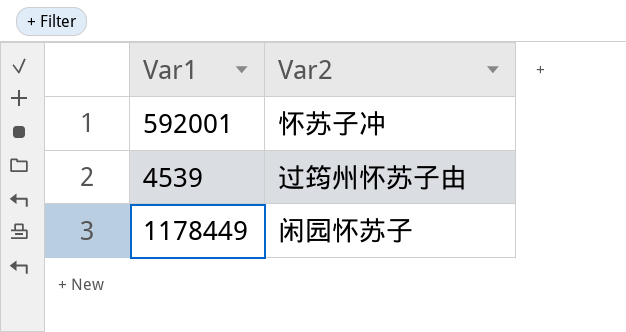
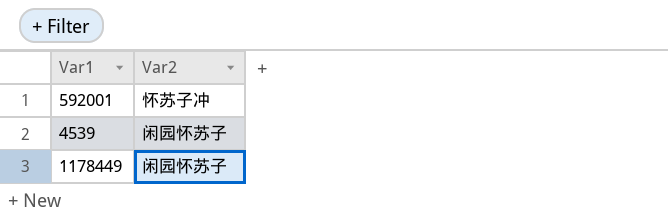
4539 | Var2: 过筠州怀苏子由 -> 闲园怀苏子

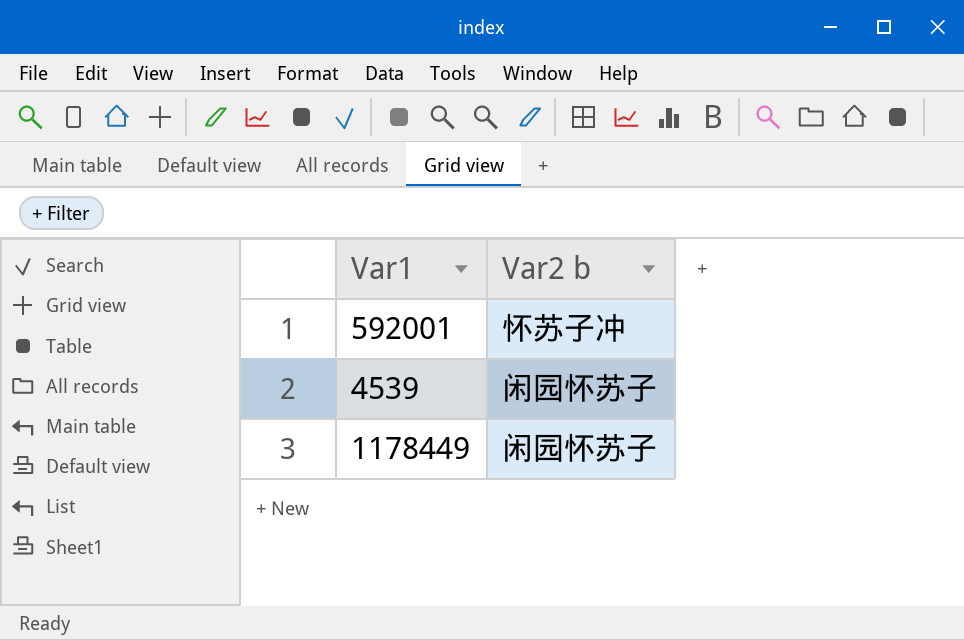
column name: Var2 -> Var2 b

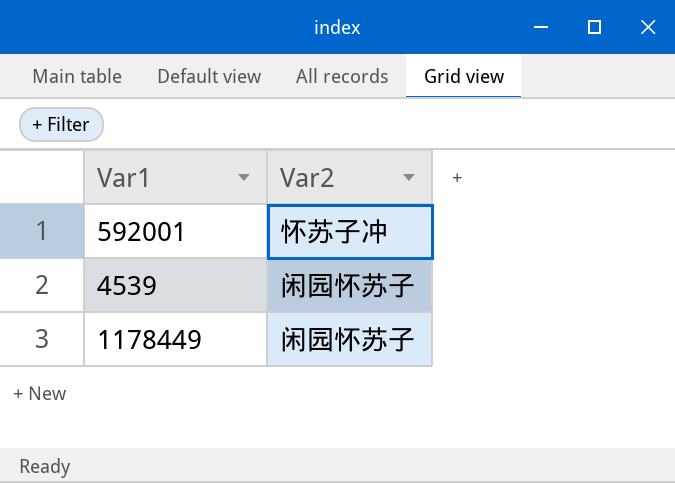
column name: Var2 b -> Var2

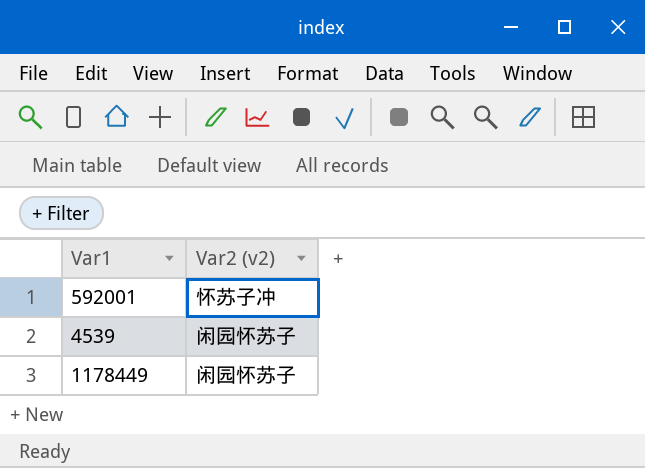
column name: Var2 -> Var2 (v2)

